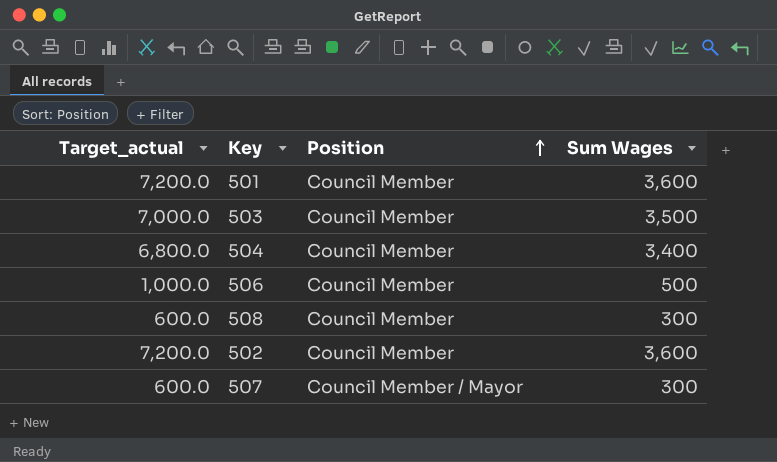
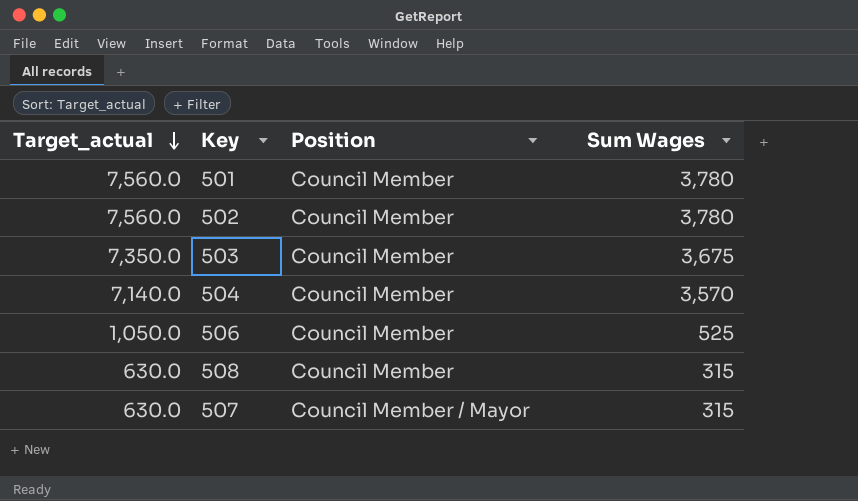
row order: Position ascending -> Target_actual descending
501 | Target_actual: 7,200.0 -> 7,560.0
501 | Sum Wages: 3,600 -> 3,780
502 | Target_actual: 7,200.0 -> 7,560.0
502 | Sum Wages: 3,600 -> 3,780
503 | Target_actual: 7,000.0 -> 7,350.0
503 | Sum Wages: 3,500 -> 3,675
504 | Target_actual: 6,800.0 -> 7,140.0
504 | Sum Wages: 3,400 -> 3,570
506 | Target_actual: 1,000.0 -> 1,050.0
506 | Sum Wages: 500 -> 525
508 | Target_actual: 600.0 -> 630.0
508 | Sum Wages: 300 -> 315
507 | Target_actual: 600.0 -> 630.0
507 | Sum Wages: 300 -> 315

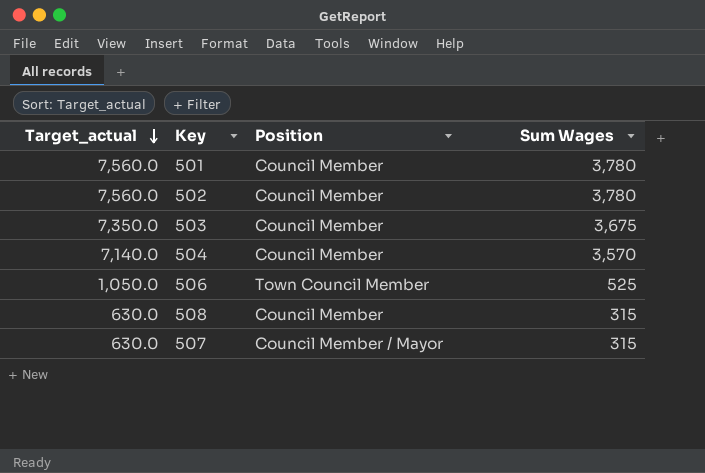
506 | Position: Council Member -> Town Council Member

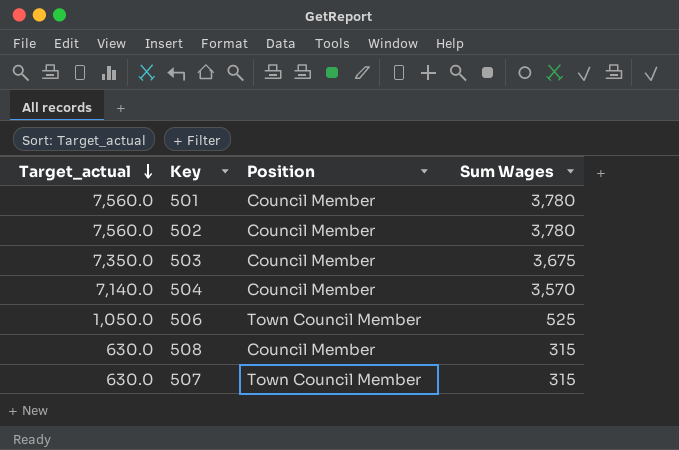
507 | Position: Council Member / Mayor -> Town Council Member

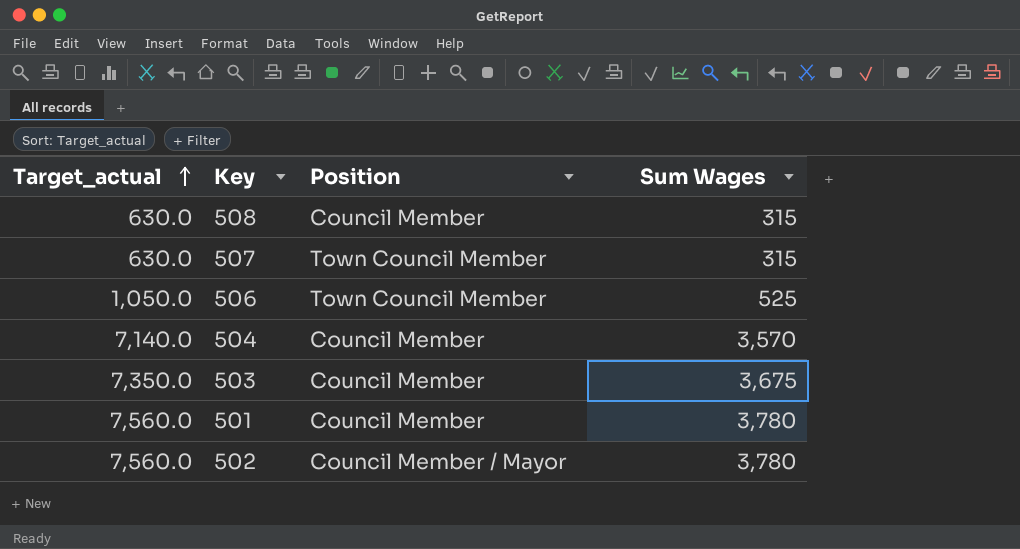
row order: Target_actual descending -> Target_actual ascending
502 | Position: Council Member -> Council Member / Mayor

